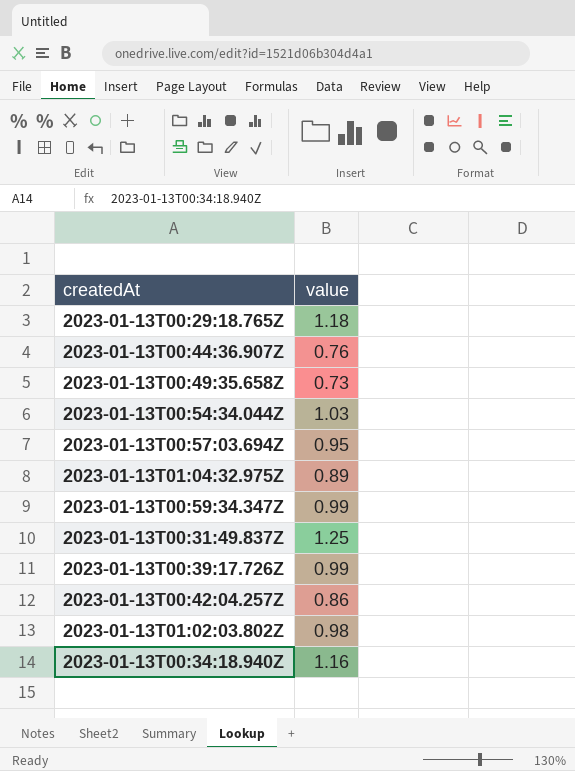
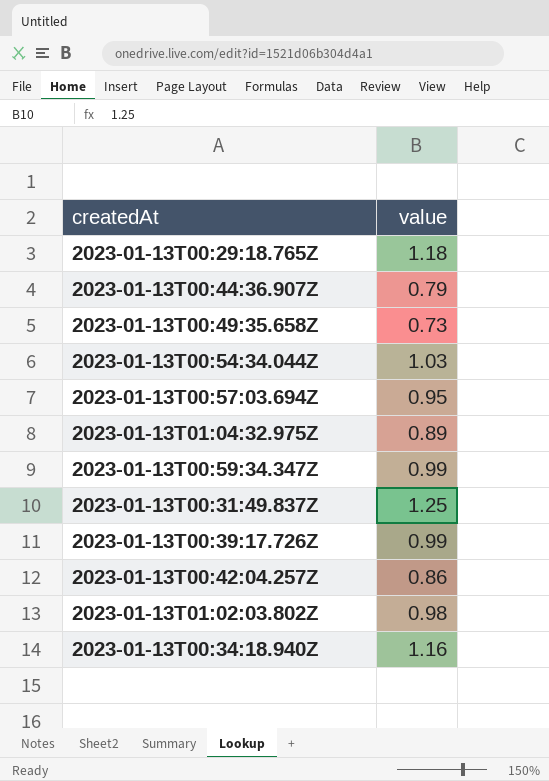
2023-01-13T00:44:36.907Z | value: 0.76 -> 0.79

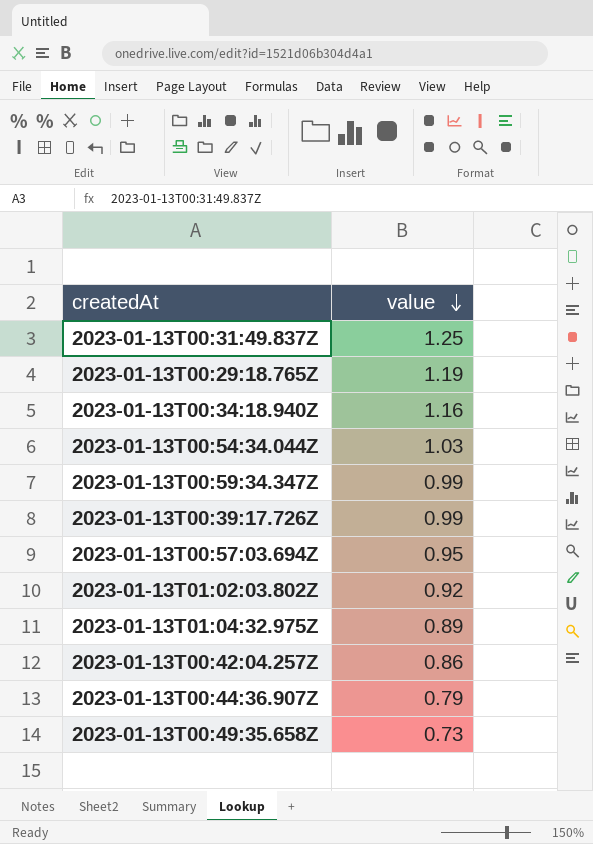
row order: none -> value descending
2023-01-13T00:29:18.765Z | value: 1.18 -> 1.19
2023-01-13T01:02:03.802Z | value: 0.98 -> 0.92

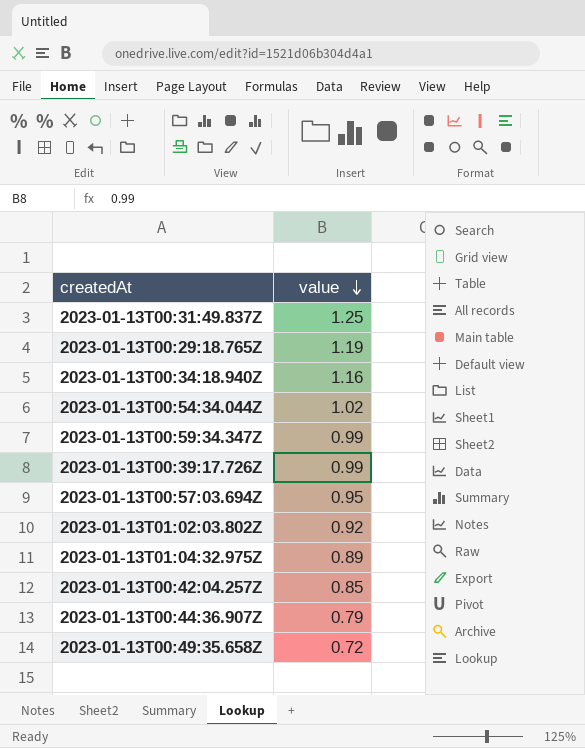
2023-01-13T00:54:34.044Z | value: 1.03 -> 1.02
2023-01-13T00:42:04.257Z | value: 0.86 -> 0.85
2023-01-13T00:49:35.658Z | value: 0.73 -> 0.72

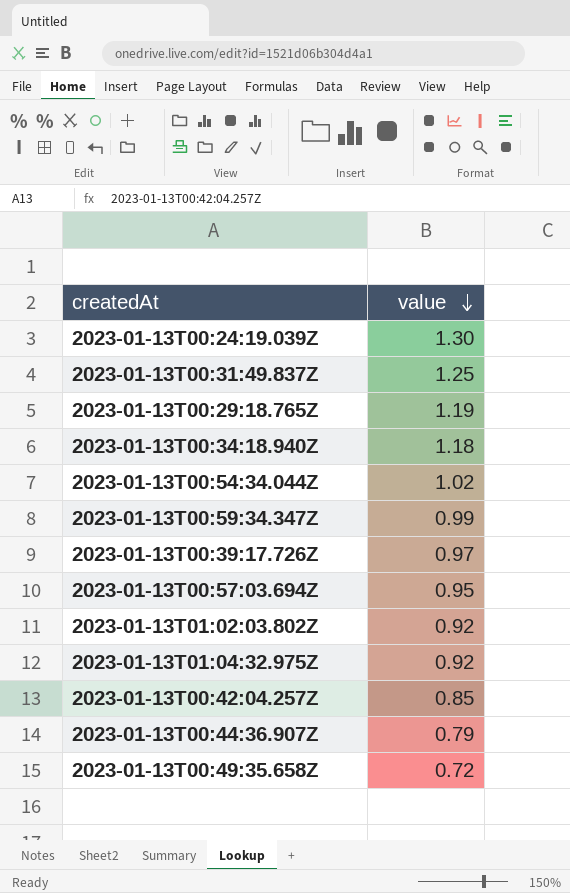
row 2023-01-13T00:24:19.039Z: none -> 1.30
2023-01-13T00:34:18.940Z | value: 1.16 -> 1.18
2023-01-13T00:39:17.726Z | value: 0.99 -> 0.97
2023-01-13T01:04:32.975Z | value: 0.89 -> 0.92

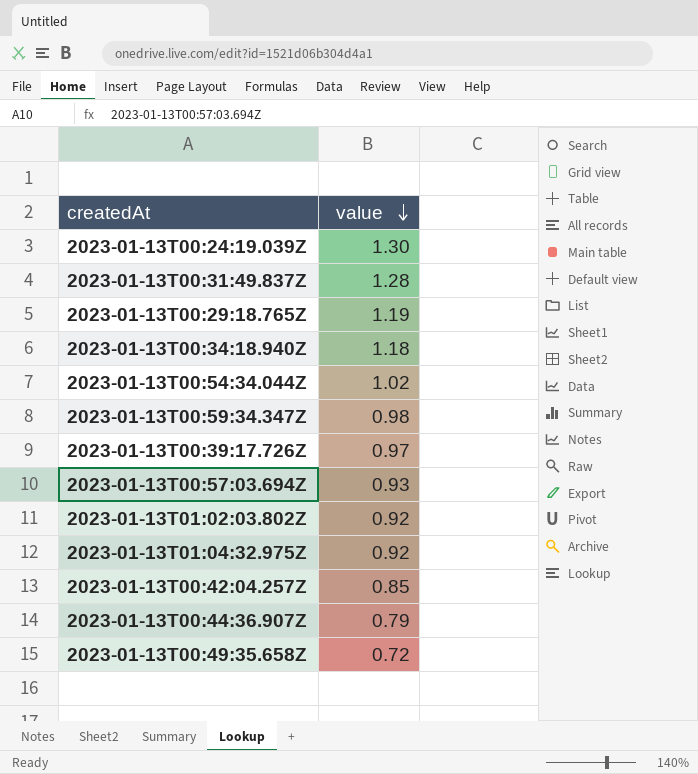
2023-01-13T00:31:49.837Z | value: 1.25 -> 1.28
2023-01-13T00:59:34.347Z | value: 0.99 -> 0.98
2023-01-13T00:57:03.694Z | value: 0.95 -> 0.93

